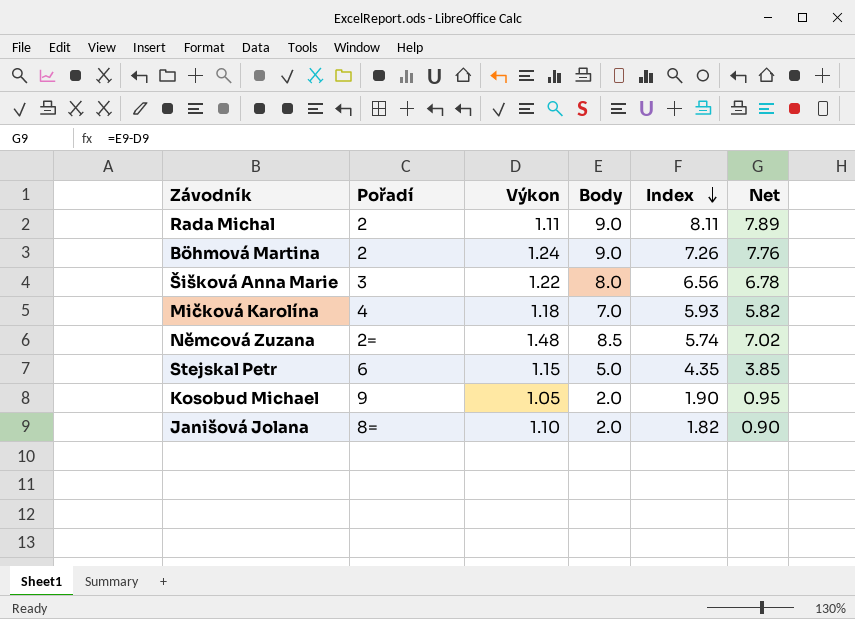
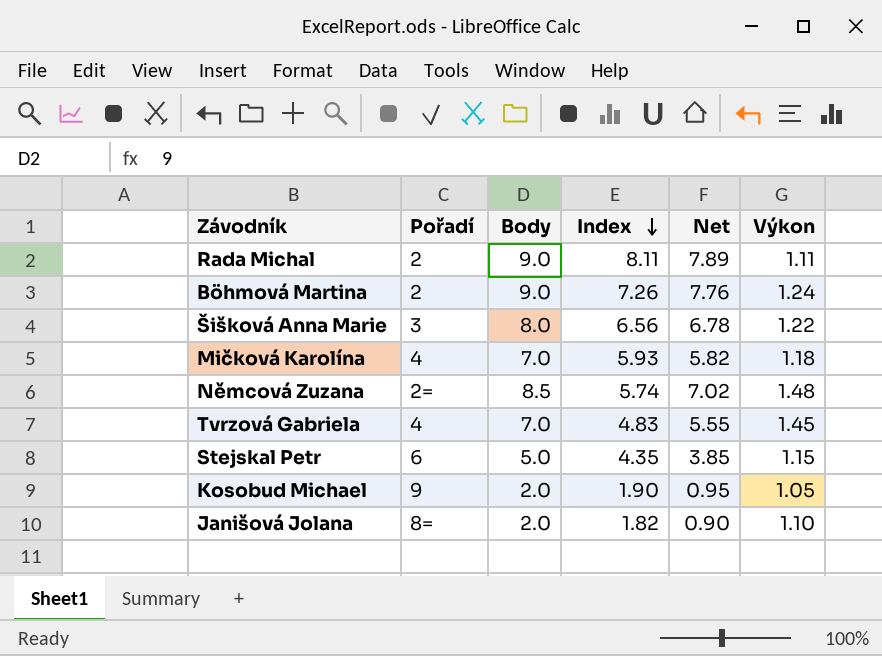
column Výkon | position: 3 -> 6
row Tvrzová Gabriela: none -> 4 | 7.0 | 4.83 | 5.55 | 1.45

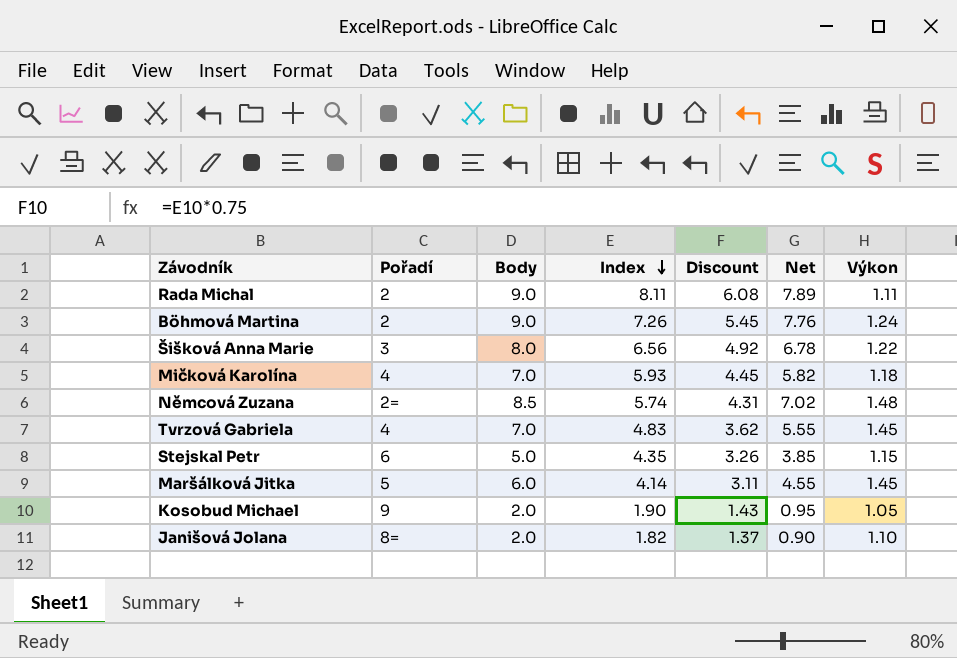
column Discount | formula: none -> [Index] * 0.75
row Maršálková Jitka: none -> 5 | 6.0 | 4.14 | 3.11 | 4.55 | 1.45

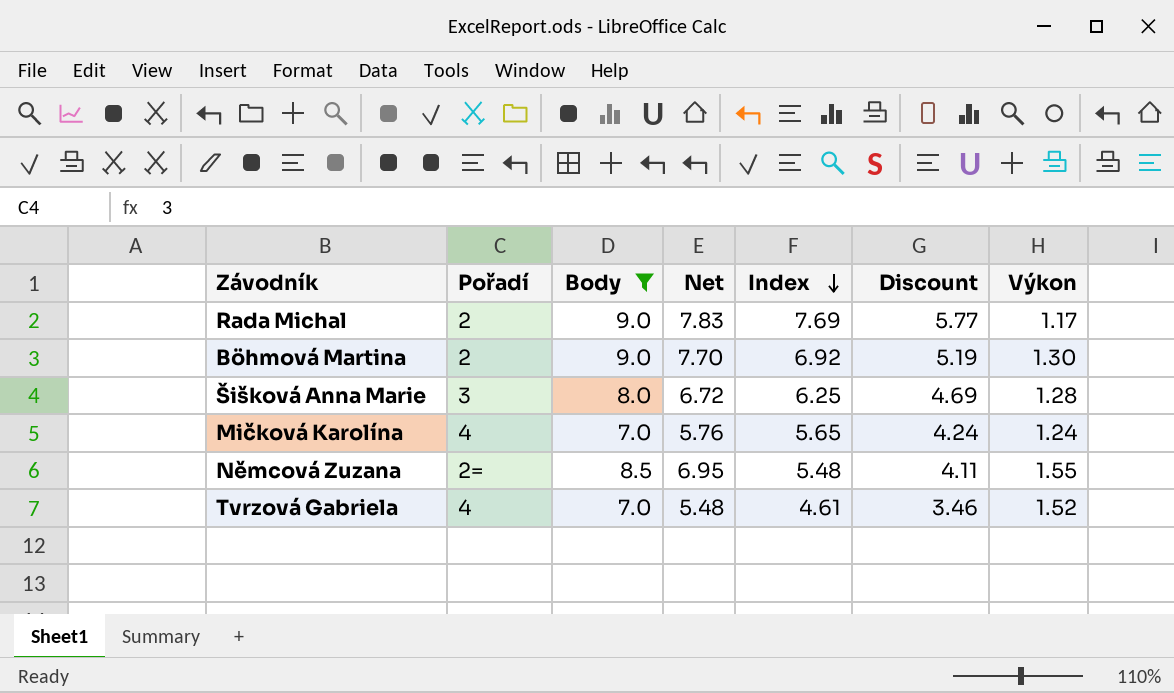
filter: none -> Body >= 7.0
column Net | position: 6 -> 4
Rada Michal | Net: 7.89 -> 7.83
Rada Michal | Index: 8.11 -> 7.69
Rada Michal | Discount: 6.08 -> 5.77
Rada Michal | Výkon: 1.11 -> 1.17
Böhmová Martina | Net: 7.76 -> 7.70
Böhmová Martina | Index: 7.26 -> 6.92
Böhmová Martina | Discount: 5.45 -> 5.19
Böhmová Martina | Výkon: 1.24 -> 1.30
Šišková Anna Marie | Net: 6.78 -> 6.72
Šišková Anna Marie | Index: 6.56 -> 6.25
Šišková Anna Marie | Discount: 4.92 -> 4.69
Šišková Anna Marie | Výkon: 1.22 -> 1.28
Mičková Karolína | Net: 5.82 -> 5.76
Mičková Karolína | Index: 5.93 -> 5.65
Mičková Karolína | Discount: 4.45 -> 4.24
Mičková Karolína | Výkon: 1.18 -> 1.24
Němcová Zuzana | Net: 7.02 -> 6.95
Němcová Zuzana | Index: 5.74 -> 5.48
Němcová Zuzana | Discount: 4.31 -> 4.11
Němcová Zuzana | Výkon: 1.48 -> 1.55
Tvrzová Gabriela | Net: 5.55 -> 5.48
Tvrzová Gabriela | Index: 4.83 -> 4.61
Tvrzová Gabriela | Discount: 3.62 -> 3.46
Tvrzová Gabriela | Výkon: 1.45 -> 1.52

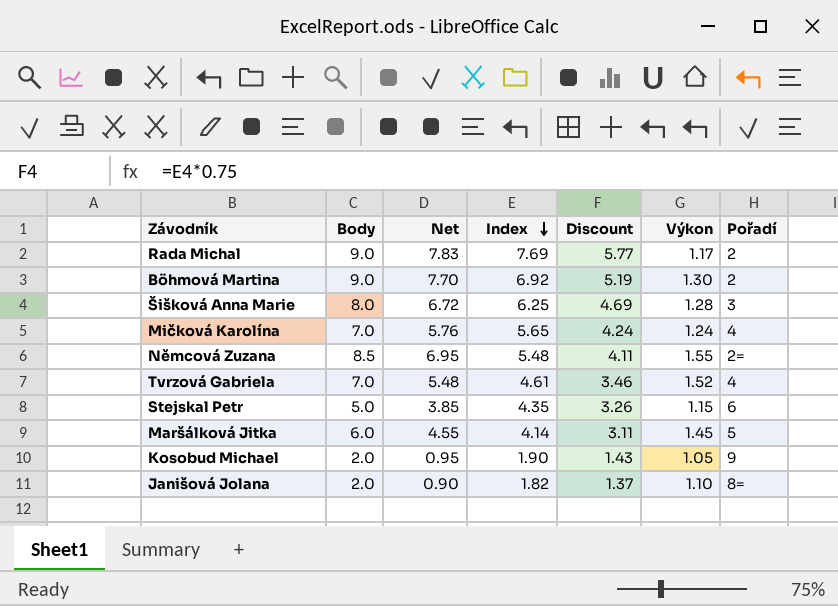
filter: Body >= 7.0 -> none
column Pořadí | position: 2 -> 7

